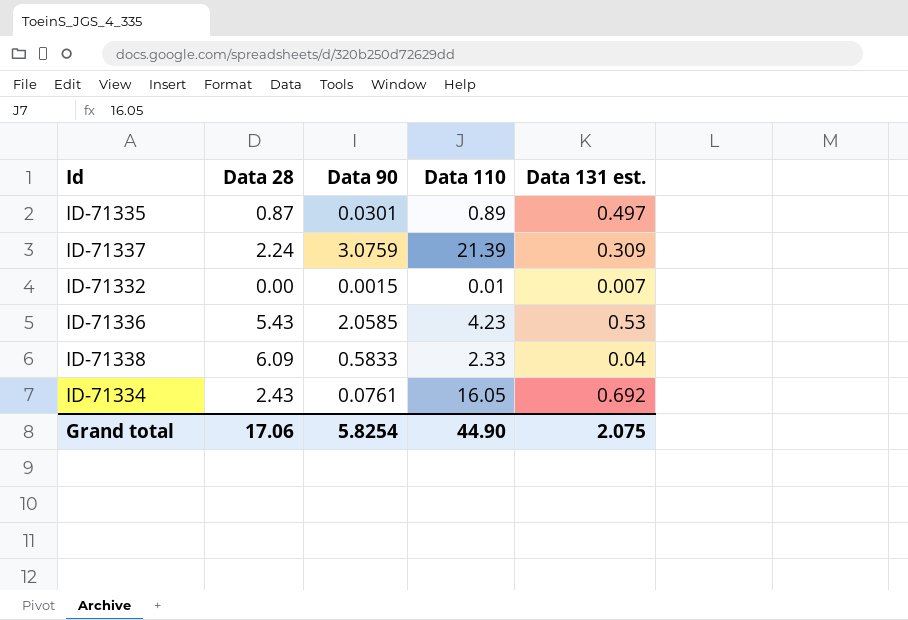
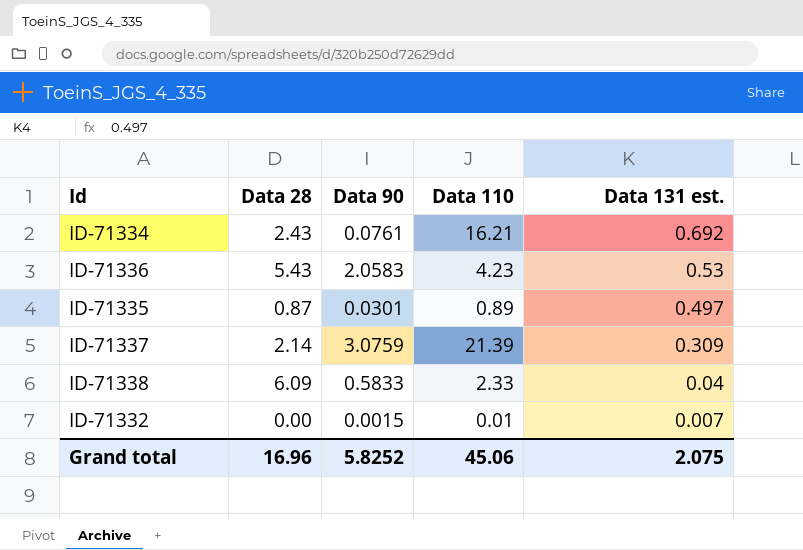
row order: none -> Data 131 est. descending
ID-71334 | Data 110: 16.05 -> 16.21
ID-71336 | Data 90: 2.0585 -> 2.0583
ID-71337 | Data 28: 2.24 -> 2.14
Grand total | Data 28: 17.06 -> 16.96
Grand total | Data 90: 5.8254 -> 5.8252
Grand total | Data 110: 44.90 -> 45.06

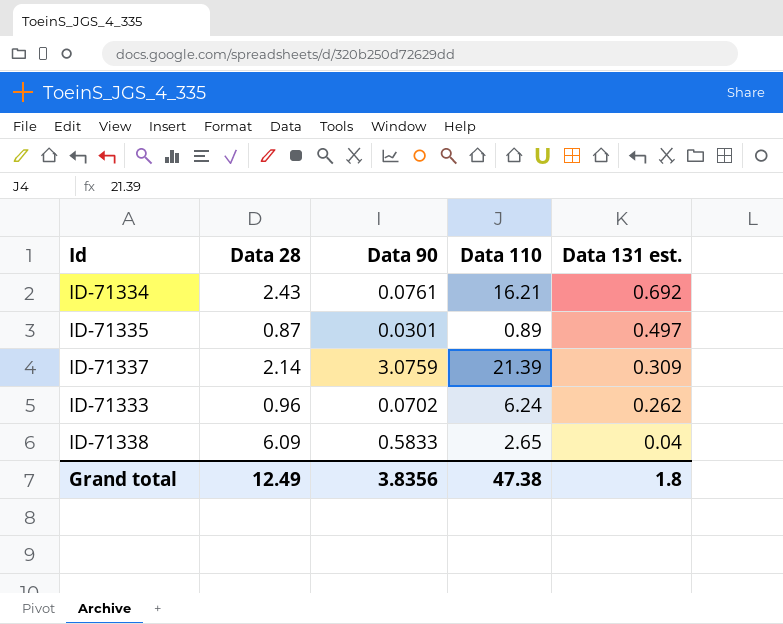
row ID-71336: 5.43 | 2.0583 | 4.23 | 0.53 -> none
row ID-71332: 0.00 | 0.0015 | 0.01 | 0.007 -> none
row ID-71333: none -> 0.96 | 0.0702 | 6.24 | 0.262
ID-71338 | Data 110: 2.33 -> 2.65
Grand total | Data 28: 16.96 -> 12.49
Grand total | Data 90: 5.8252 -> 3.8356
Grand total | Data 110: 45.06 -> 47.38
Grand total | Data 131 est.: 2.075 -> 1.8

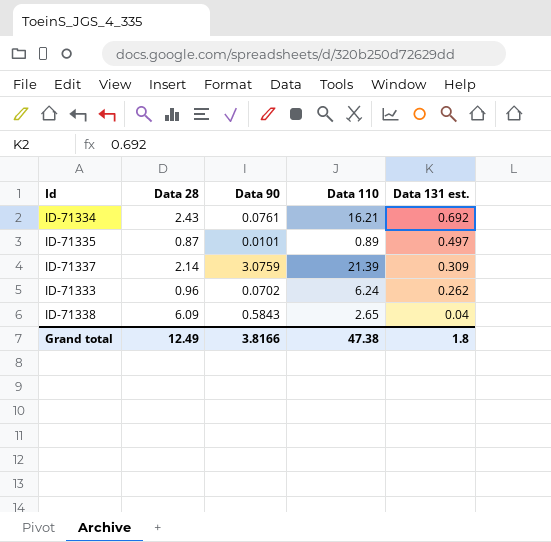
ID-71335 | Data 90: 0.0301 -> 0.0101
ID-71338 | Data 90: 0.5833 -> 0.5843
Grand total | Data 90: 3.8356 -> 3.8166

